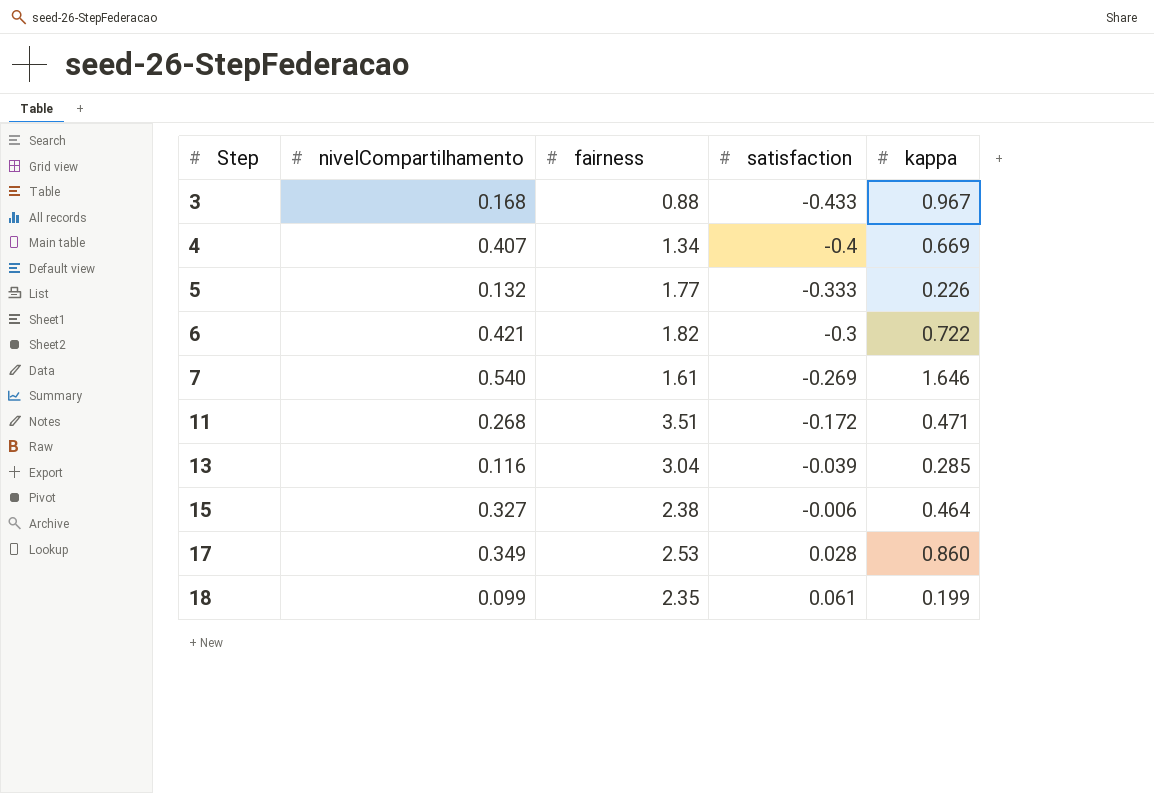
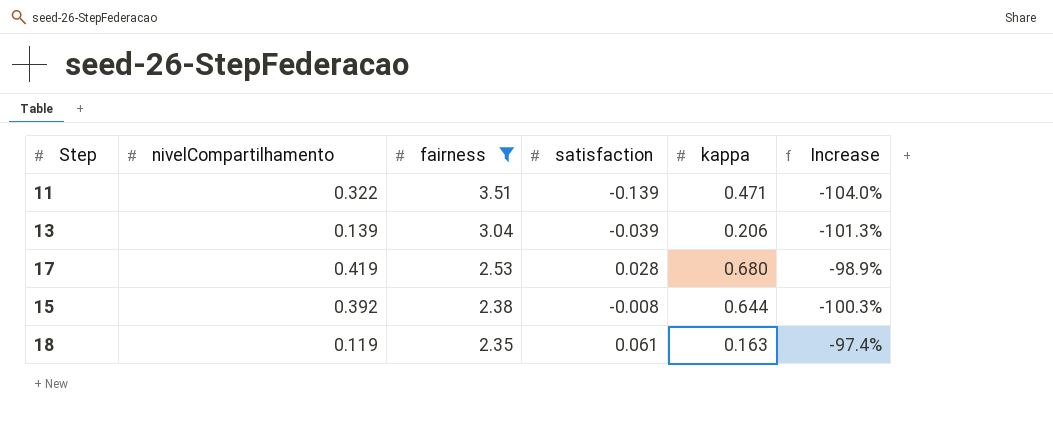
filter: none -> fairness >= 2.35
row order: Step ascending -> fairness descending
column Increase | formula: none -> ([satisfaction] - [fairness]) / [fairness]
11 | nivelCompartilhamento: 0.268 -> 0.322
11 | satisfaction: -0.172 -> -0.139
13 | nivelCompartilhamento: 0.116 -> 0.139
13 | kappa: 0.285 -> 0.206
17 | nivelCompartilhamento: 0.349 -> 0.419
17 | kappa: 0.860 -> 0.680
15 | nivelCompartilhamento: 0.327 -> 0.392
15 | satisfaction: -0.006 -> -0.008
15 | kappa: 0.464 -> 0.644
18 | nivelCompartilhamento: 0.099 -> 0.119
18 | kappa: 0.199 -> 0.163

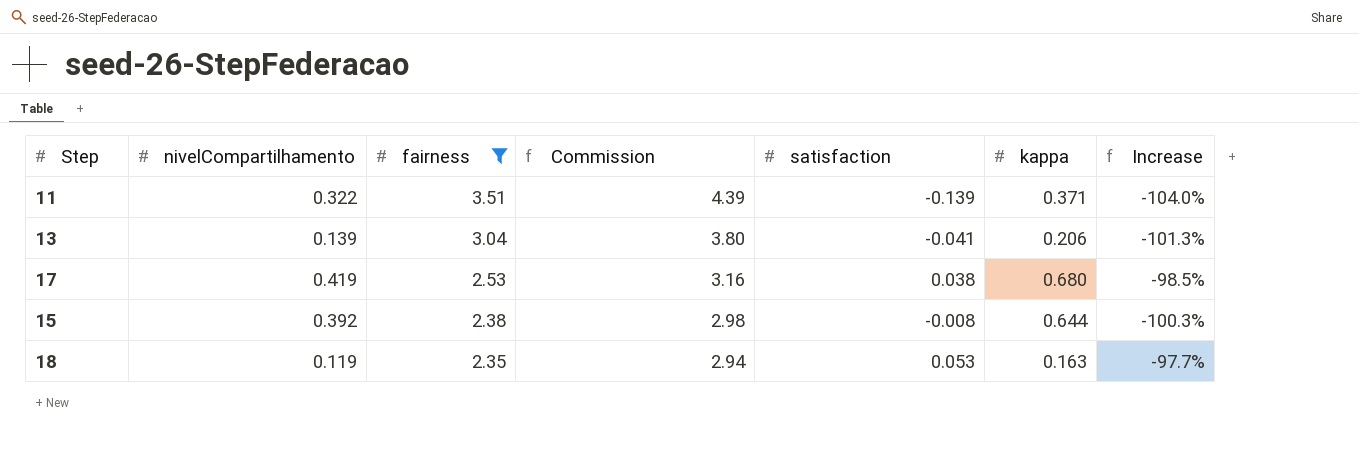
column Commission | formula: none -> [fairness] * 1.25
11 | kappa: 0.471 -> 0.371
13 | satisfaction: -0.039 -> -0.041
17 | satisfaction: 0.028 -> 0.038
17 | Increase: -98.9% -> -98.5%
18 | satisfaction: 0.061 -> 0.053
18 | Increase: -97.4% -> -97.7%

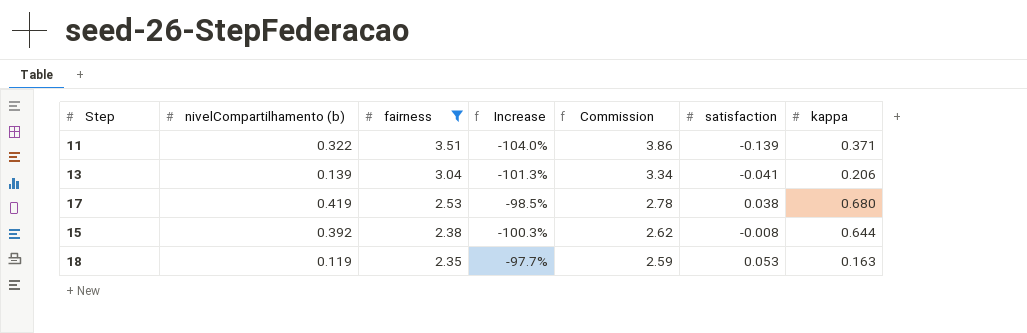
column name: nivelCompartilhamento -> nivelCompartilhamento (b)
column Increase | position: 7 -> 4
column Commission | formula: [fairness] * 1.25 -> [fairness] * 1.1

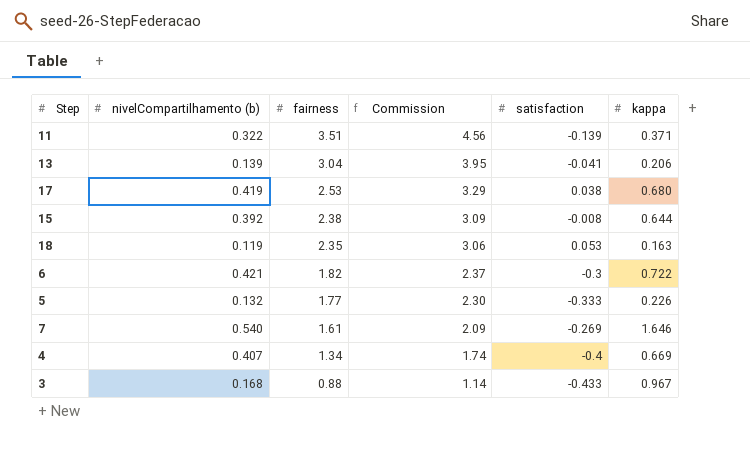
filter: fairness >= 2.35 -> none
column Increase | formula: ([satisfaction] - [fairness]) / [fairness] -> none
column Commission | formula: [fairness] * 1.1 -> [fairness] * 1.3

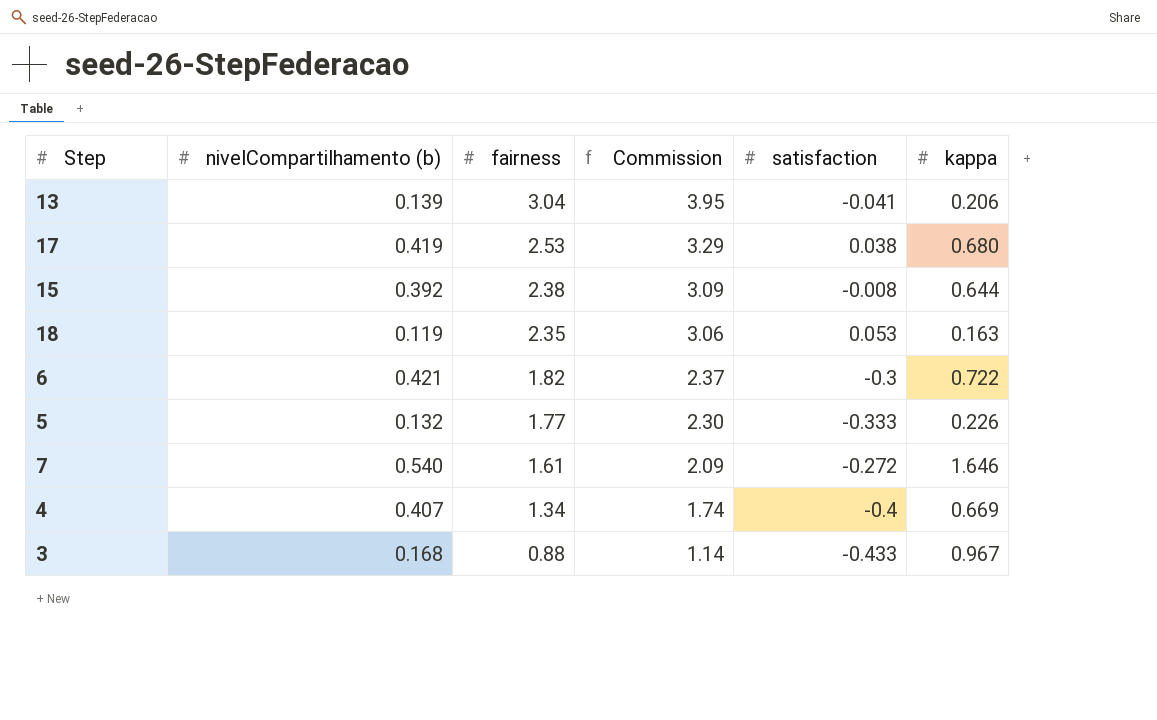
row 11: 0.322 | 3.51 | 4.56 | -0.139 | 0.371 -> none
7 | satisfaction: -0.269 -> -0.272

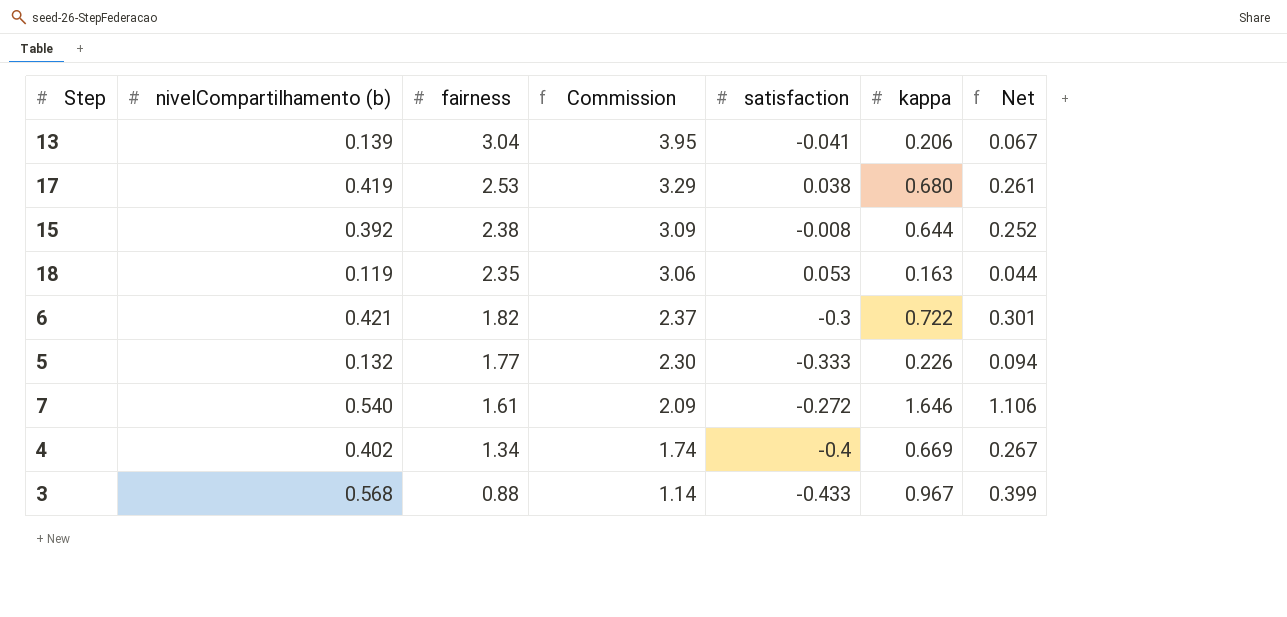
column Net | formula: none -> [kappa] - [nivelCompartilhamento (b)]
4 | nivelCompartilhamento (b): 0.407 -> 0.402
3 | nivelCompartilhamento (b): 0.168 -> 0.568

